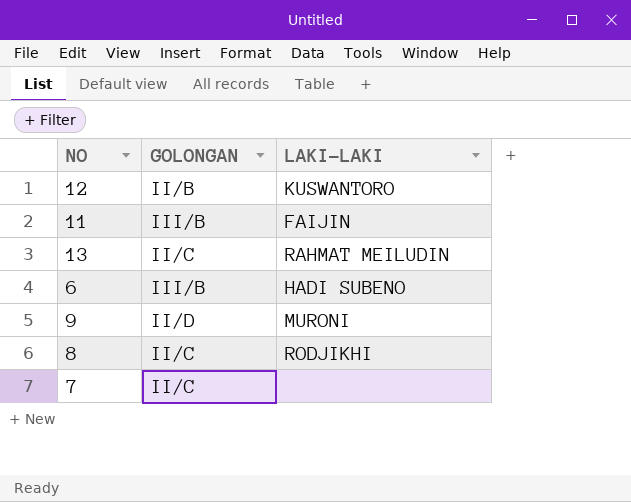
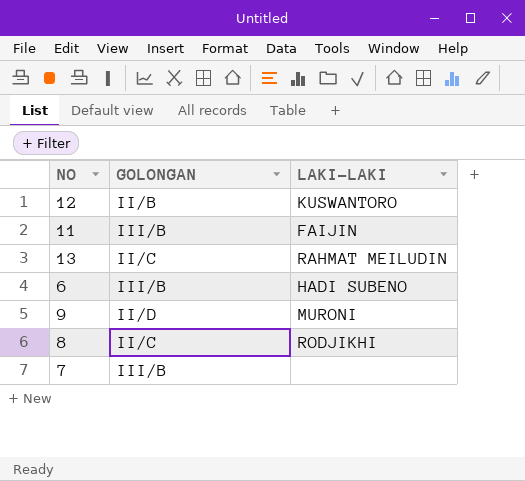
7 | GOLONGAN: II/C -> III/B

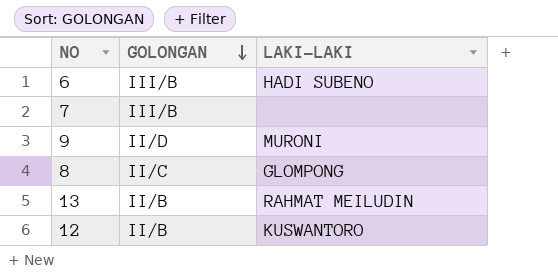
row order: none -> GOLONGAN descending
row 11: III/B | FAIJIN -> none
8 | LAKI-LAKI: RODJIKHI -> GLOMPONG
13 | GOLONGAN: II/C -> II/B

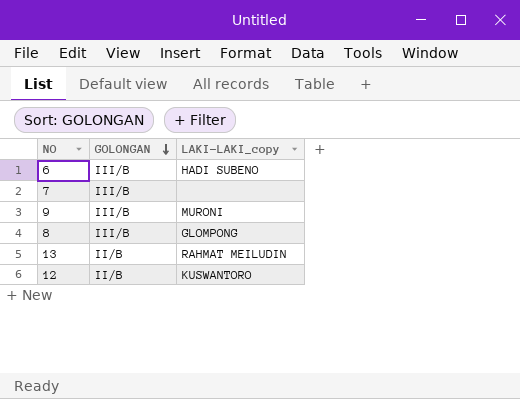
column name: LAKI-LAKI -> LAKI-LAKI_copy
9 | GOLONGAN: II/D -> III/B
8 | GOLONGAN: II/C -> III/B

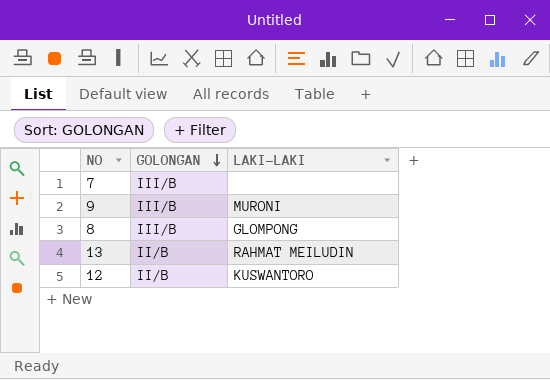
column name: LAKI-LAKI_copy -> LAKI-LAKI
row 6: III/B | HADI SUBENO -> none

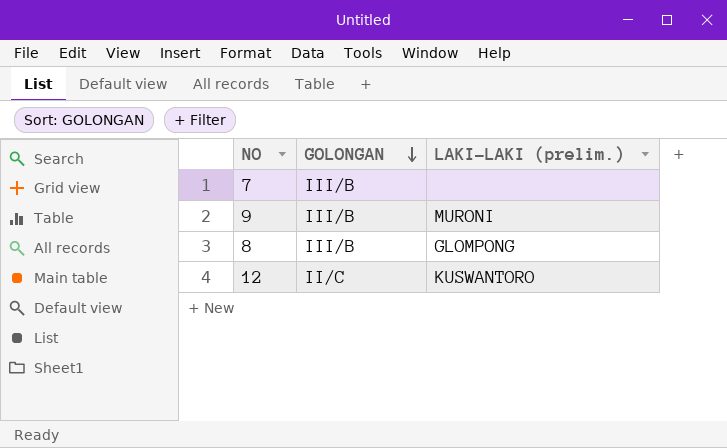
column name: LAKI-LAKI -> LAKI-LAKI (prelim.)
row 13: II/B | RAHMAT MEILUDIN -> none
12 | GOLONGAN: II/B -> II/C

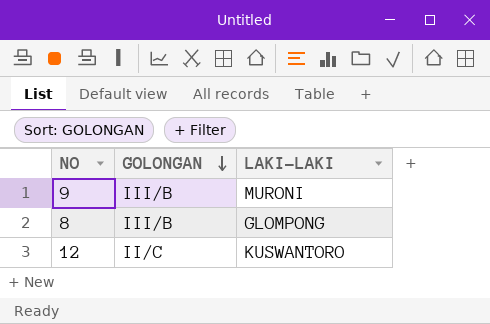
column name: LAKI-LAKI (prelim.) -> LAKI-LAKI
row 7: III/B | none -> none

